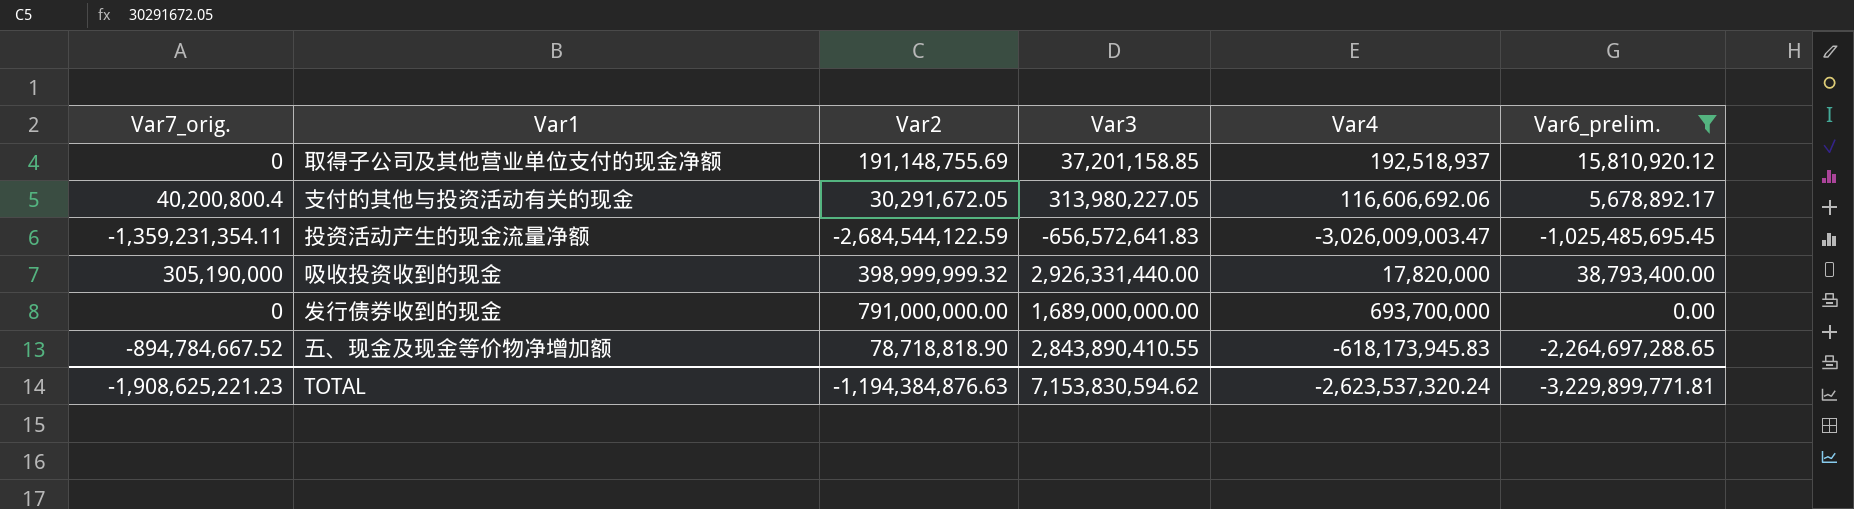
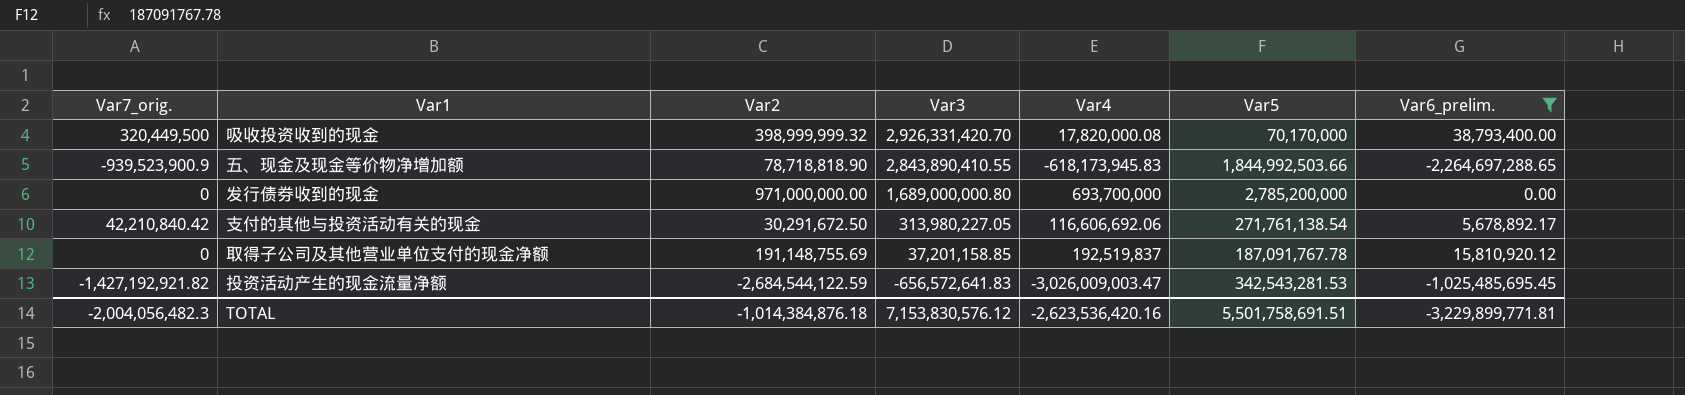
row order: none -> Var3 descending
column Var5 | position: none -> 6
吸收投资收到的现金 | Var7_orig.: 305,190,000 -> 320,449,500
吸收投资收到的现金 | Var3: 2,926,331,440.00 -> 2,926,331,420.70
吸收投资收到的现金 | Var4: 17,820,000 -> 17,820,000.08
五、现金及现金等价物净增加额 | Var7_orig.: -894,784,667.52 -> -939,523,900.9
发行债券收到的现金 | Var2: 791,000,000.00 -> 971,000,000.00
发行债券收到的现金 | Var3: 1,689,000,000.00 -> 1,689,000,000.80
支付的其他与投资活动有关的现金 | Var7_orig.: 40,200,800.4 -> 42,210,840.42
支付的其他与投资活动有关的现金 | Var2: 30,291,672.05 -> 30,291,672.50
取得子公司及其他营业单位支付的现金净额 | Var4: 192,518,937 -> 192,519,837
投资活动产生的现金流量净额 | Var7_orig.: -1,359,231,354.11 -> -1,427,192,921.82
TOTAL | Var7_orig.: -1,908,625,221.23 -> -2,004,056,482.3
TOTAL | Var2: -1,194,384,876.63 -> -1,014,384,876.18
TOTAL | Var3: 7,153,830,594.62 -> 7,153,830,576.12
TOTAL | Var4: -2,623,537,320.24 -> -2,623,536,420.16

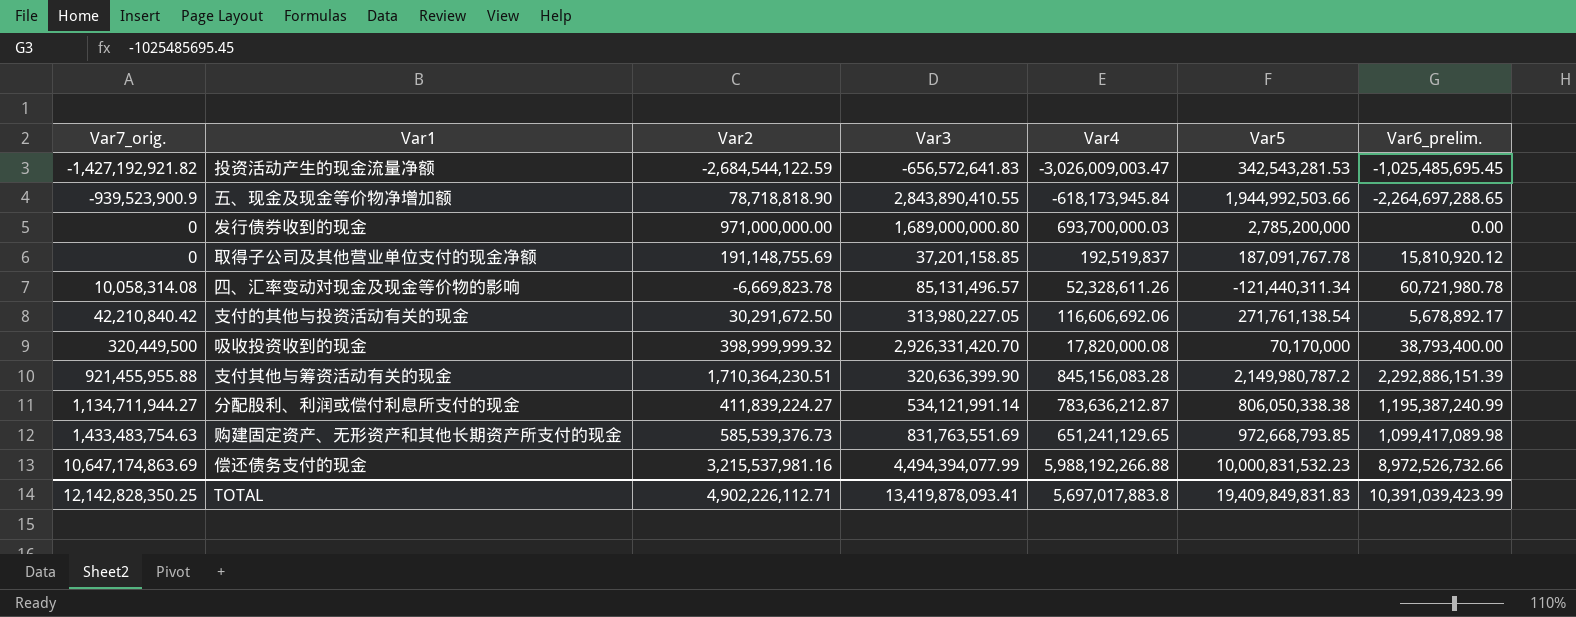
filter: Var6_prelim. <= 38,793,400.00 -> none
row order: Var3 descending -> Var7_orig. ascending
五、现金及现金等价物净增加额 | Var4: -618,173,945.83 -> -618,173,945.84
五、现金及现金等价物净增加额 | Var5: 1,844,992,503.66 -> 1,944,992,503.66
发行债券收到的现金 | Var4: 693,700,000 -> 693,700,000.03
TOTAL | Var7_orig.: -2,004,056,482.3 -> 12,142,828,350.25
TOTAL | Var2: -1,014,384,876.18 -> 4,902,226,112.71
TOTAL | Var3: 7,153,830,576.12 -> 13,419,878,093.41
TOTAL | Var4: -2,623,536,420.16 -> 5,697,017,883.8
TOTAL | Var5: 5,501,758,691.51 -> 19,409,849,831.83
TOTAL | Var6_prelim.: -3,229,899,771.81 -> 10,391,039,423.99

